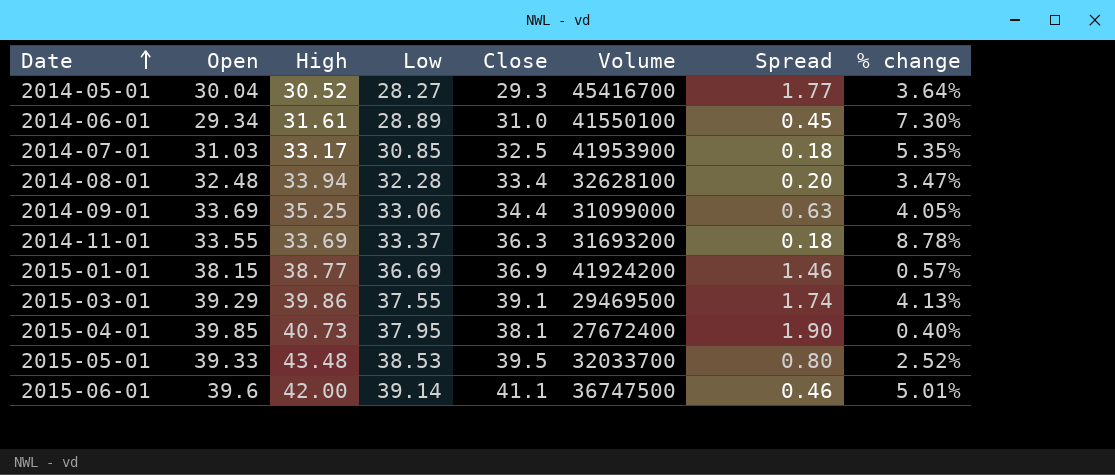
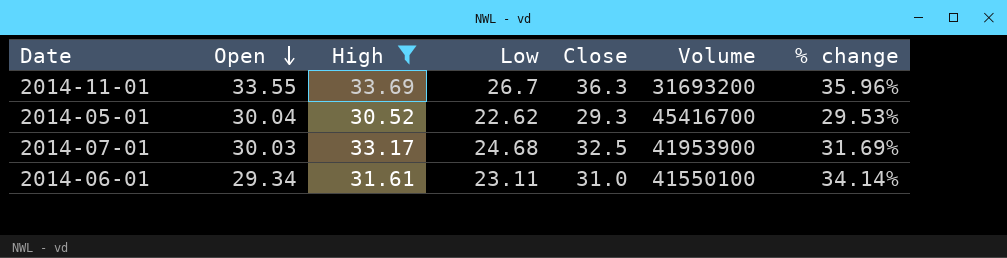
filter: none -> High <= 33.69
row order: Date ascending -> Open descending
column Spread | formula: [Open] - [Low] -> none
2014-11-01 | Low: 33.37 -> 26.7
2014-11-01 | % change: 8.78% -> 35.96%
2014-05-01 | Low: 28.27 -> 22.62
2014-05-01 | % change: 3.64% -> 29.53%
2014-07-01 | Open: 31.03 -> 30.03
2014-07-01 | Low: 30.85 -> 24.68
2014-07-01 | % change: 5.35% -> 31.69%
2014-06-01 | Low: 28.89 -> 23.11
2014-06-01 | % change: 7.30% -> 34.14%

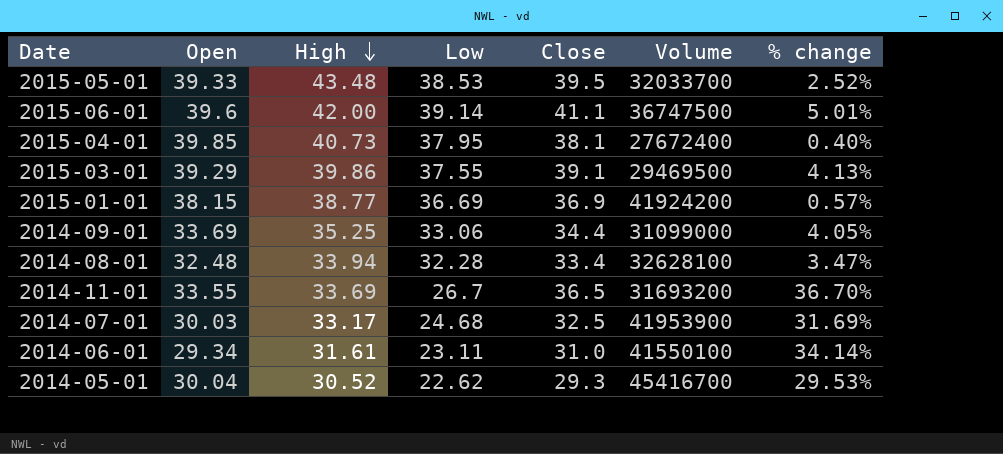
filter: High <= 33.69 -> none
row order: Open descending -> High descending
2014-11-01 | Close: 36.3 -> 36.5
2014-11-01 | % change: 35.96% -> 36.70%

